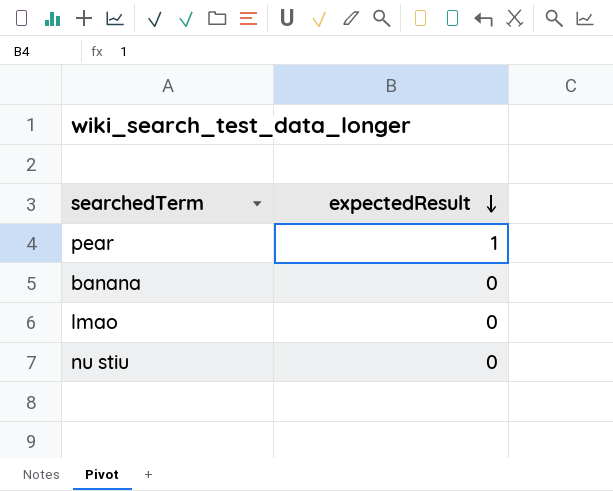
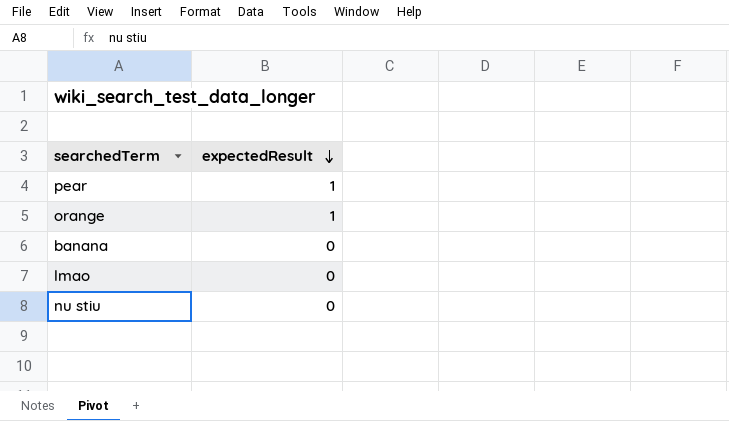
row orange: none -> 1

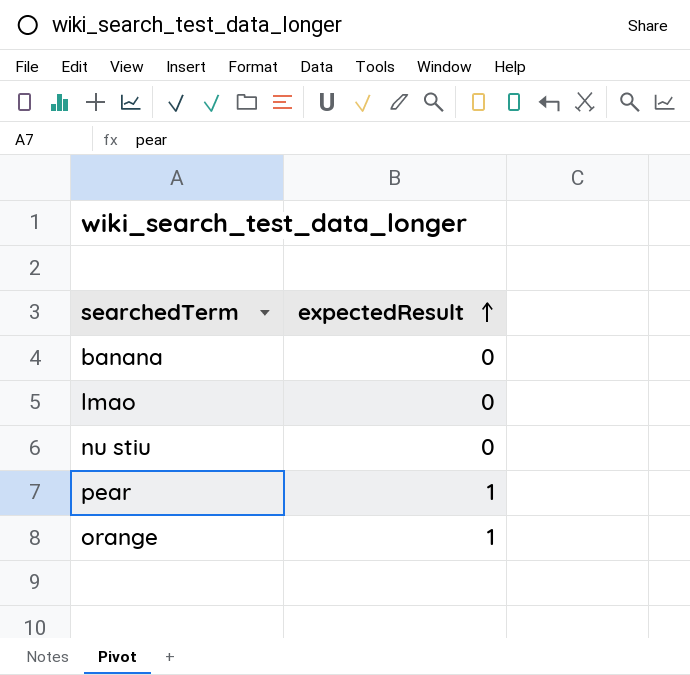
row order: expectedResult descending -> expectedResult ascending

